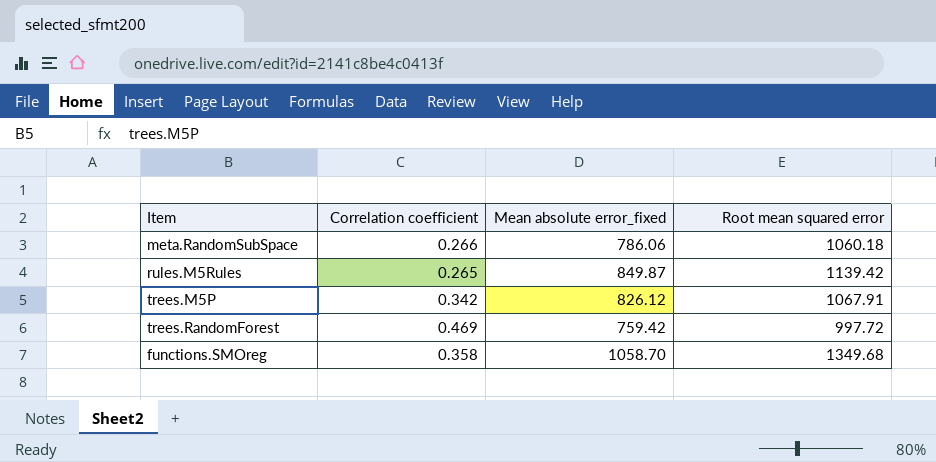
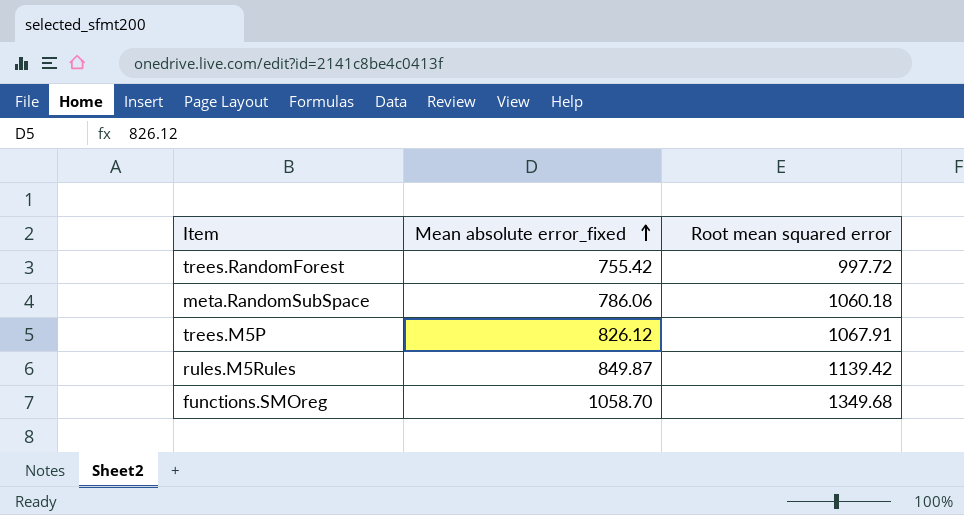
row order: none -> Mean absolute error_fixed ascending
column Correlation coefficient | position: 2 -> none
trees.RandomForest | Mean absolute error_fixed: 759.42 -> 755.42

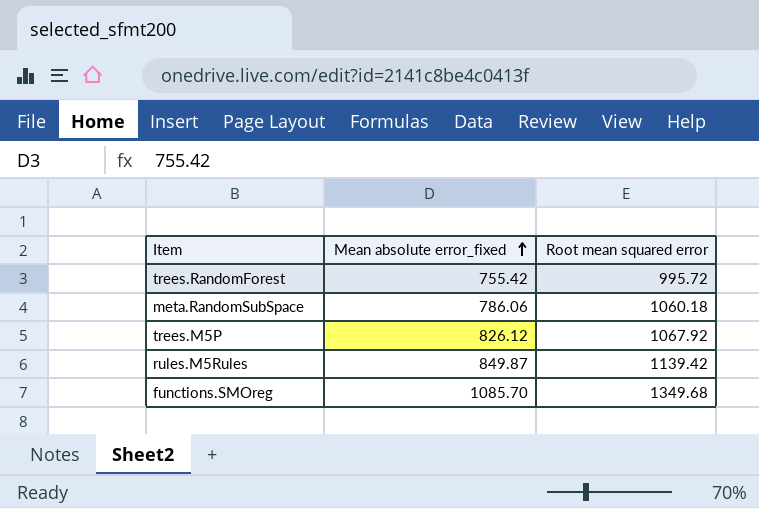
trees.RandomForest | Root mean squared error: 997.72 -> 995.72
trees.M5P | Root mean squared error: 1067.91 -> 1067.92
functions.SMOreg | Mean absolute error_fixed: 1058.70 -> 1085.70

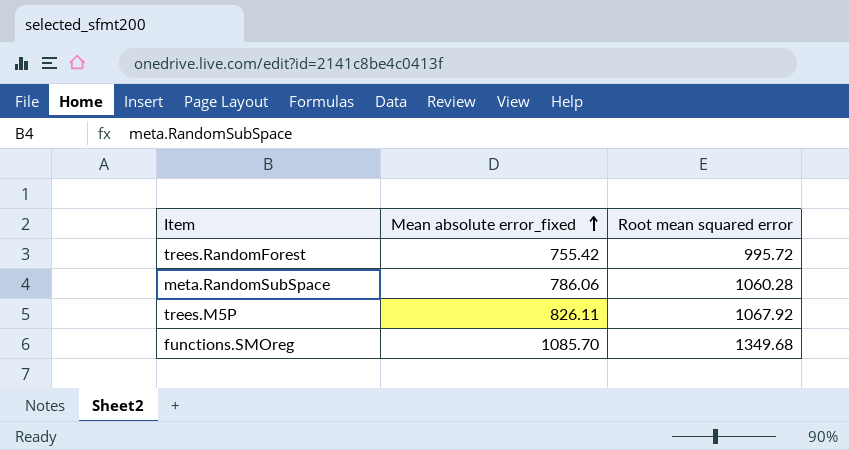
row rules.M5Rules: 849.87 | 1139.42 -> none
meta.RandomSubSpace | Root mean squared error: 1060.18 -> 1060.28
trees.M5P | Mean absolute error_fixed: 826.12 -> 826.11

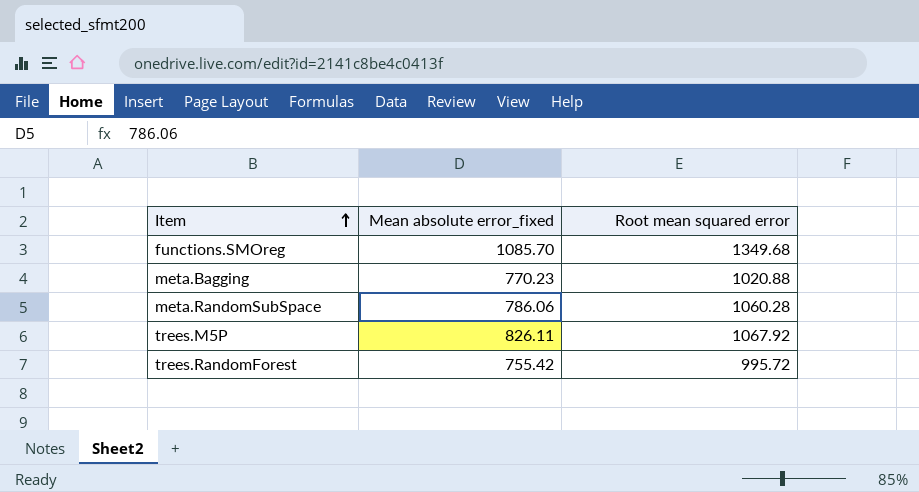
row order: Mean absolute error_fixed ascending -> Item ascending
row meta.Bagging: none -> 770.23 | 1020.88

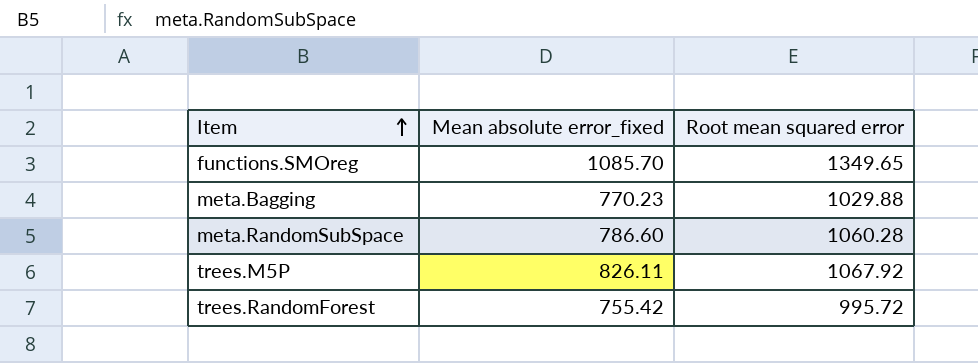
functions.SMOreg | Root mean squared error: 1349.68 -> 1349.65
meta.Bagging | Root mean squared error: 1020.88 -> 1029.88
meta.RandomSubSpace | Mean absolute error_fixed: 786.06 -> 786.60

